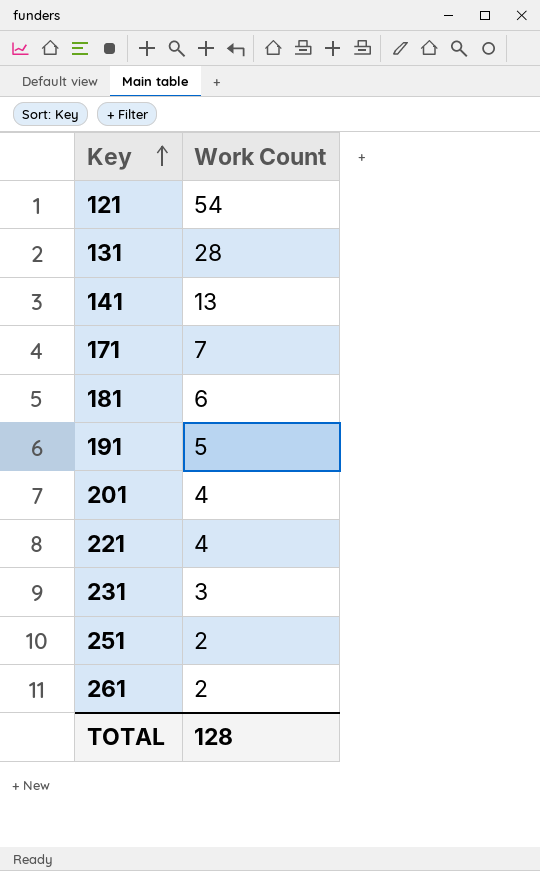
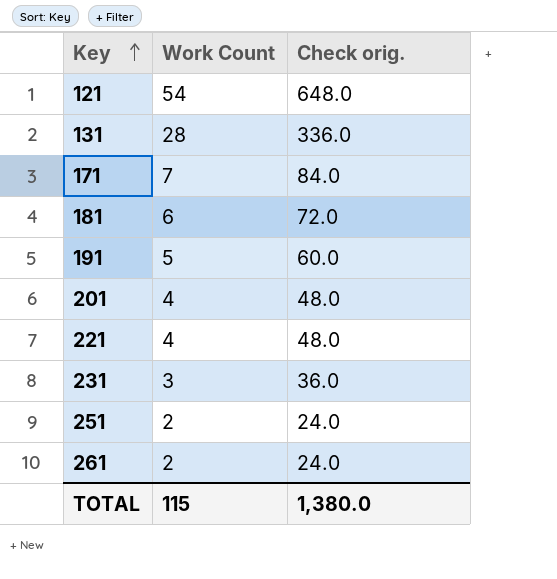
column Check orig. | formula: none -> [Work Count] * 12
row 141: 13 -> none
TOTAL | Work Count: 128 -> 115

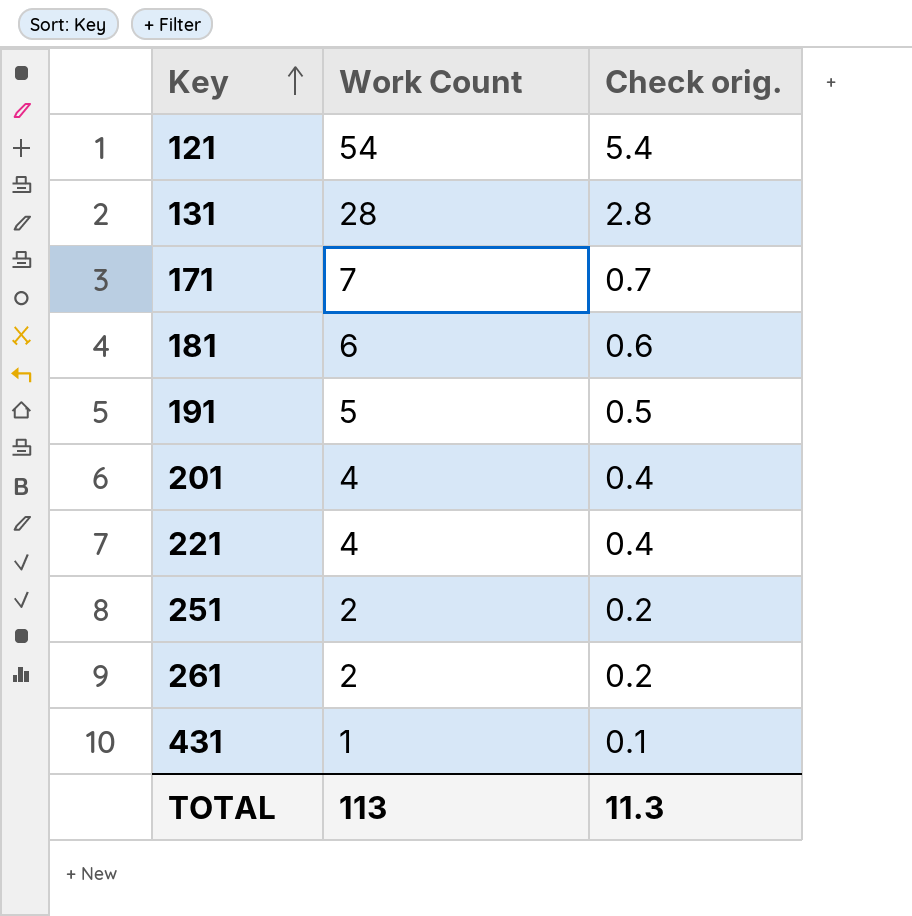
column Check orig. | formula: [Work Count] * 12 -> [Work Count] * 0.1
row 231: 3 | 36.0 -> none
row 431: none -> 1 | 0.1
TOTAL | Work Count: 115 -> 113
TOTAL | Check orig.: 1,380.0 -> 11.3

